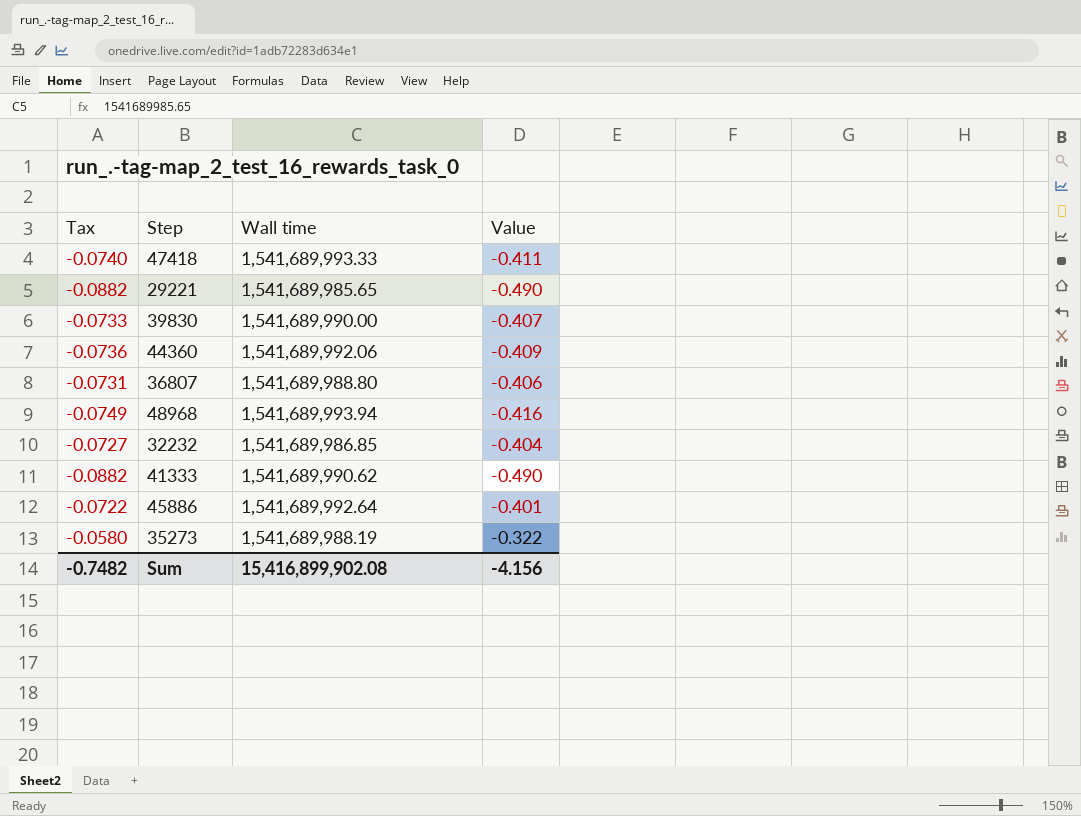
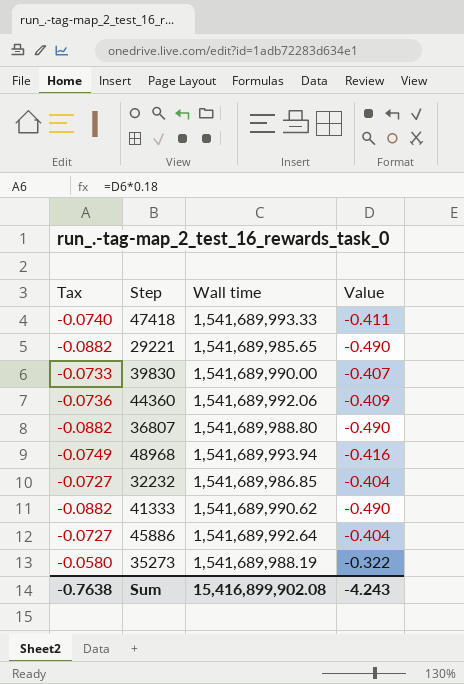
36807 | Tax: -0.0731 -> -0.0882
36807 | Value: -0.406 -> -0.490
45886 | Tax: -0.0722 -> -0.0727
45886 | Value: -0.401 -> -0.404
Sum | Tax: -0.7482 -> -0.7638
Sum | Value: -4.156 -> -4.243

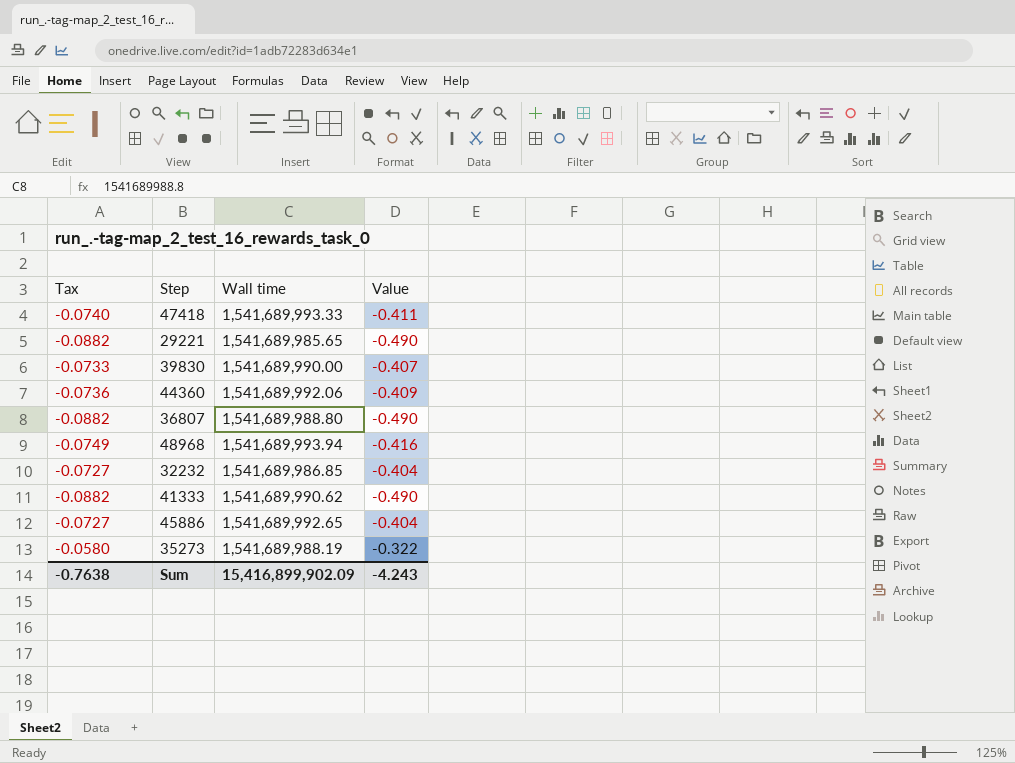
45886 | Wall time: 1,541,689,992.64 -> 1,541,689,992.65
Sum | Wall time: 15,416,899,902.08 -> 15,416,899,902.09

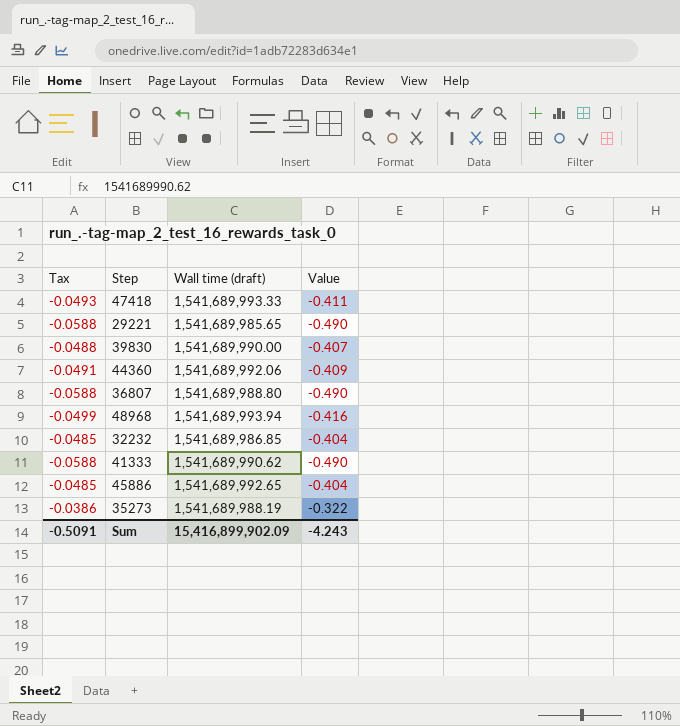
column Tax | formula: [Value] * 0.18 -> [Value] * 0.12
column name: Wall time -> Wall time (draft)
Sum | Tax: -0.7638 -> -0.5091

